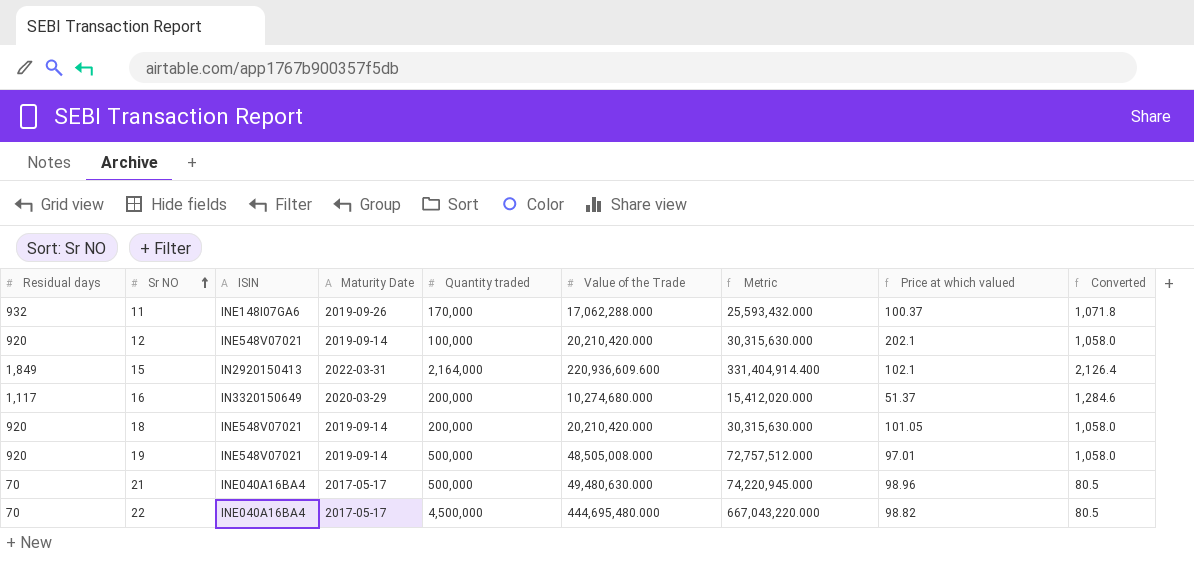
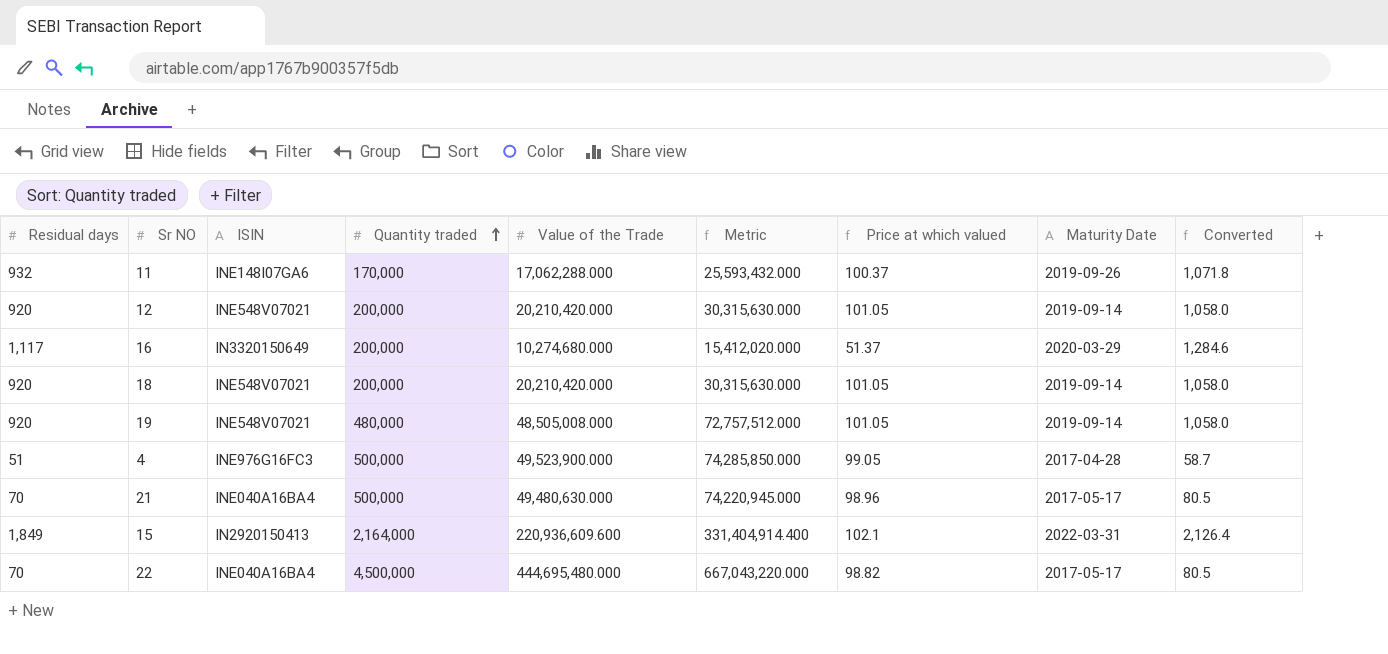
row order: Sr NO ascending -> Quantity traded ascending
column Maturity Date | position: 4 -> 8
12 | Quantity traded: 100,000 -> 200,000
12 | Price at which valued: 202.1 -> 101.05
19 | Quantity traded: 500,000 -> 480,000
19 | Price at which valued: 97.01 -> 101.05
row 4: none -> 51 | INE976G16FC3 | 500,000 | 49,523,900.000 | 74,285,850.000 | 99.05 | 2017-04-28 | 58.7

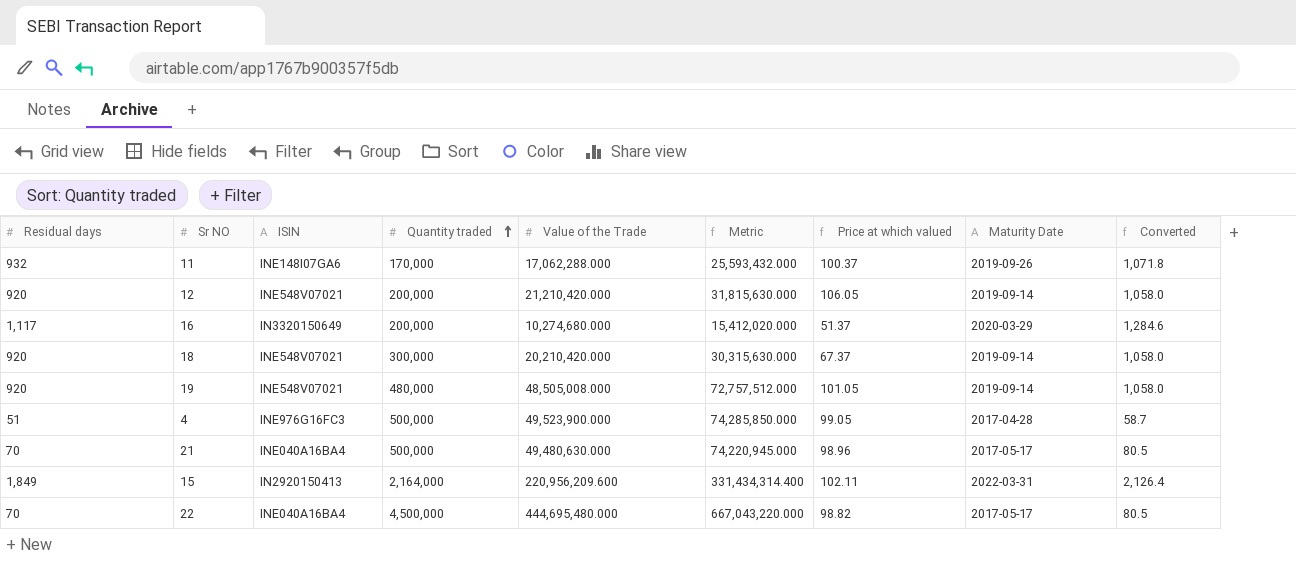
12 | Value of the Trade: 20,210,420.000 -> 21,210,420.000
12 | Metric: 30,315,630.000 -> 31,815,630.000
12 | Price at which valued: 101.05 -> 106.05
18 | Quantity traded: 200,000 -> 300,000
18 | Price at which valued: 101.05 -> 67.37
15 | Value of the Trade: 220,936,609.600 -> 220,956,209.600
15 | Metric: 331,404,914.400 -> 331,434,314.400
15 | Price at which valued: 102.1 -> 102.11

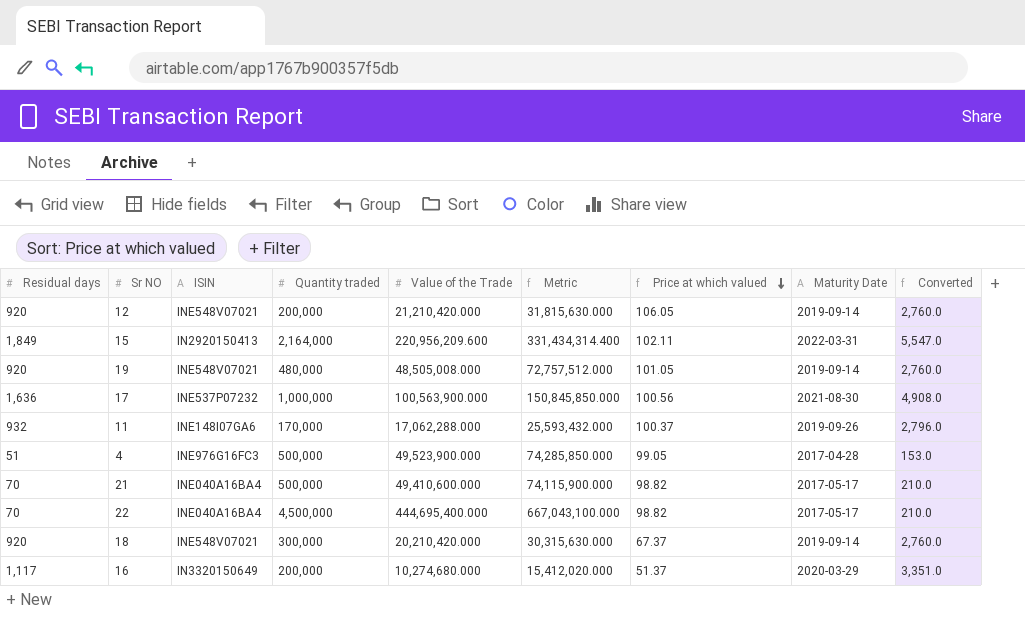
row order: Quantity traded ascending -> Price at which valued descending
column Converted | formula: [Residual days] * 1.15 -> [Residual days] * 3
row 17: none -> 1,636 | INE537P07232 | 1,000,000 | 100,563,900.000 | 150,845,850.000 | 100.56 | 2021-08-30 | 4,908.0
21 | Value of the Trade: 49,480,630.000 -> 49,410,600.000
21 | Metric: 74,220,945.000 -> 74,115,900.000
21 | Price at which valued: 98.96 -> 98.82
22 | Value of the Trade: 444,695,480.000 -> 444,695,400.000
22 | Metric: 667,043,220.000 -> 667,043,100.000

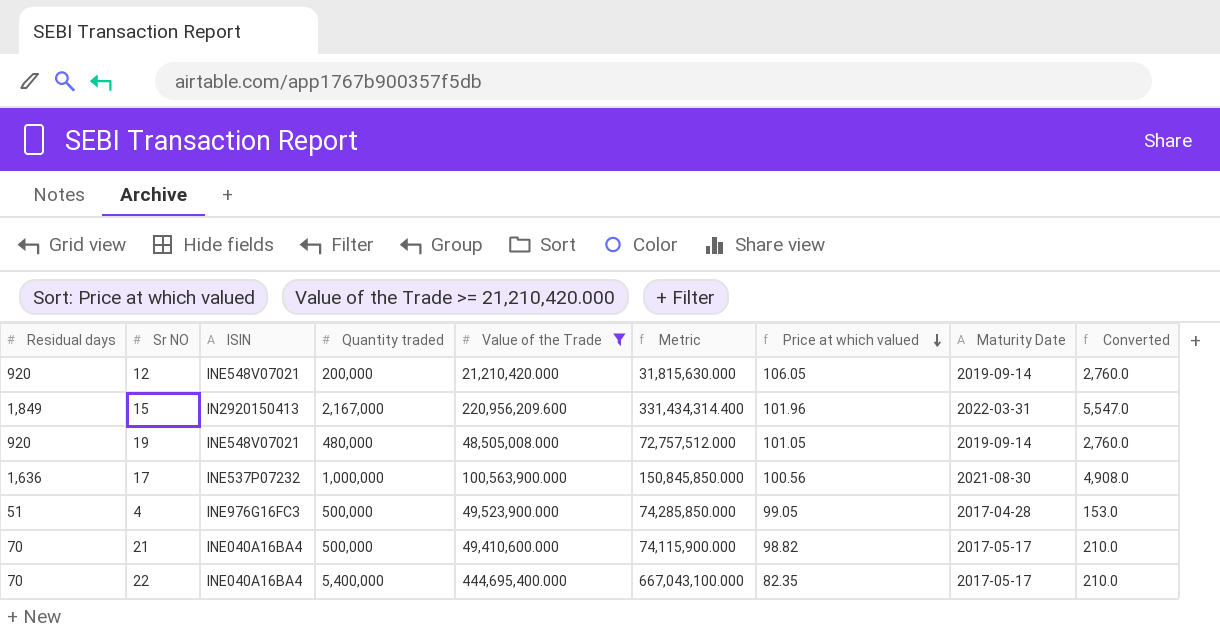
filter: none -> Value of the Trade >= 21,210,420.000
15 | Quantity traded: 2,164,000 -> 2,167,000
15 | Price at which valued: 102.11 -> 101.96
22 | Quantity traded: 4,500,000 -> 5,400,000
22 | Price at which valued: 98.82 -> 82.35

